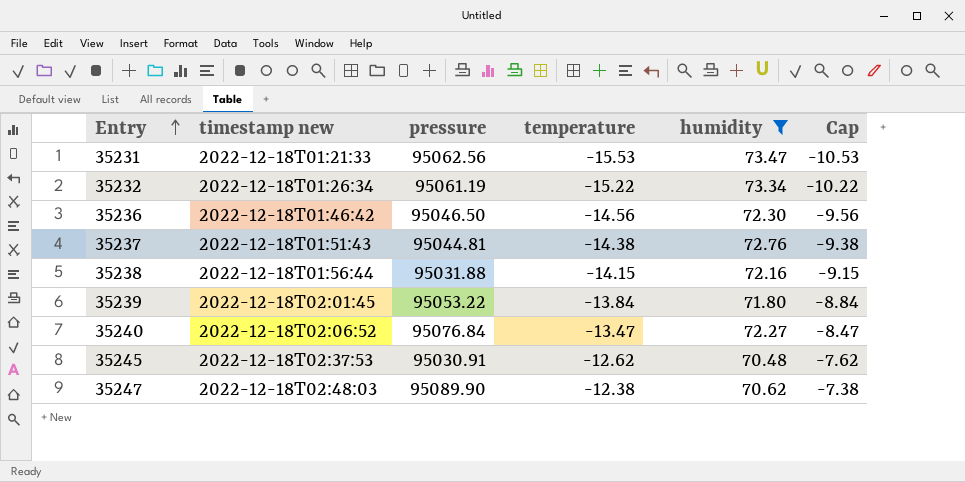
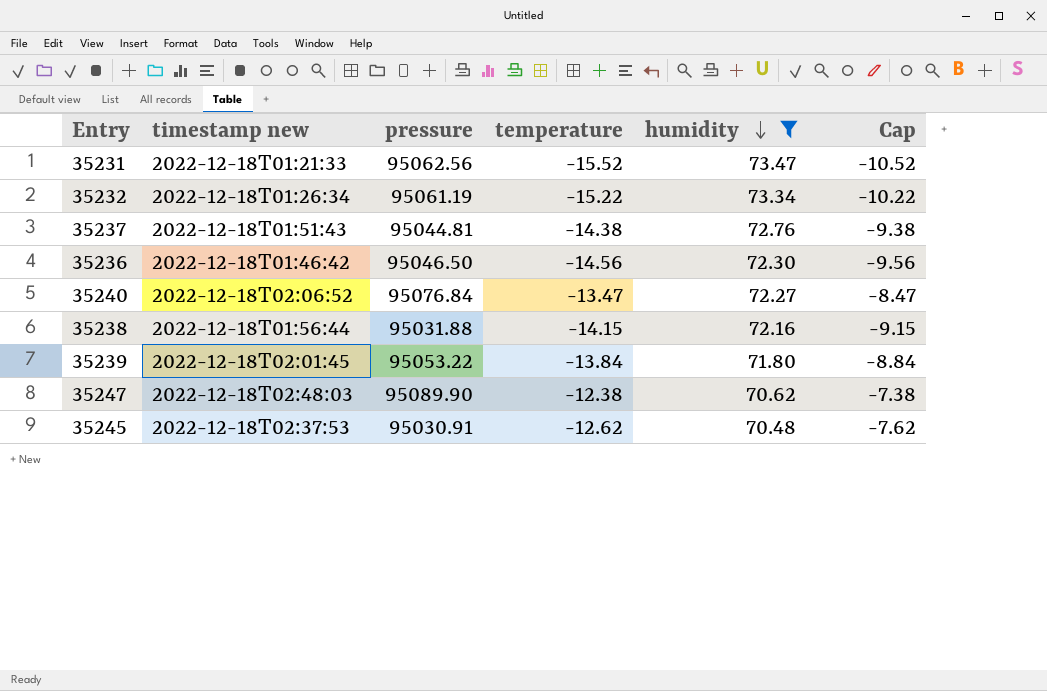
row order: Entry ascending -> humidity descending
35231 | temperature: -15.53 -> -15.52
35231 | Cap: -10.53 -> -10.52

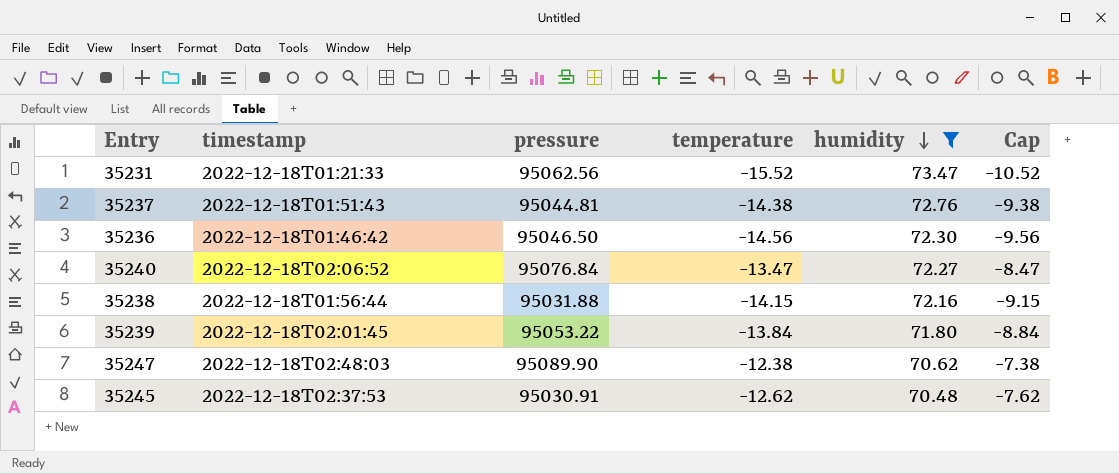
column name: timestamp new -> timestamp
row 35232: 2022-12-18T01:26:34 | 95061.19 | -15.22 | 73.34 | -10.22 -> none

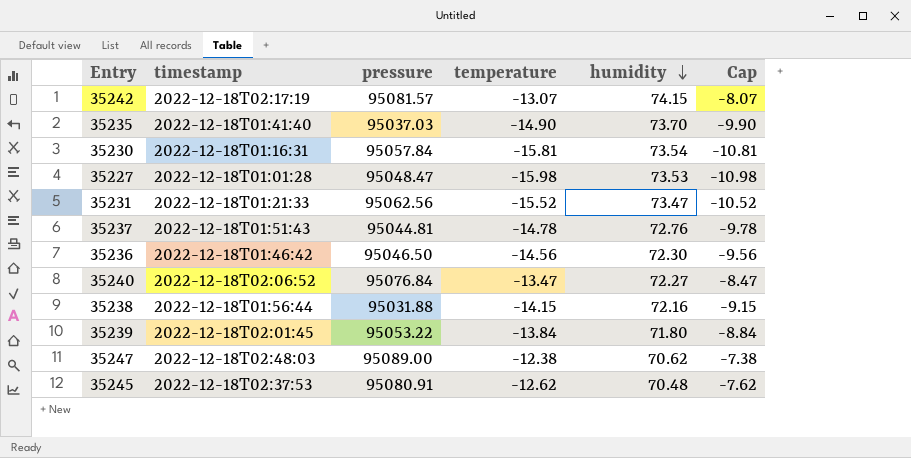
filter: humidity <= 73.47 -> none
35237 | temperature: -14.38 -> -14.78
35237 | Cap: -9.38 -> -9.78
35247 | pressure: 95089.90 -> 95089.00
35245 | pressure: 95030.91 -> 95080.91

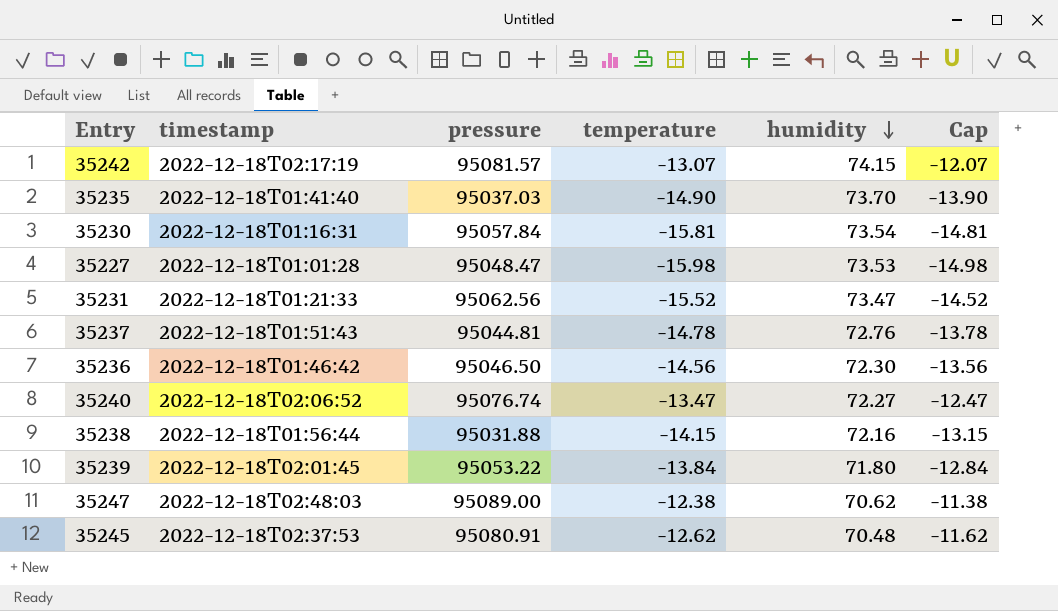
column Cap | formula: [temperature] + 5 -> [temperature] + 1
35240 | pressure: 95076.84 -> 95076.74

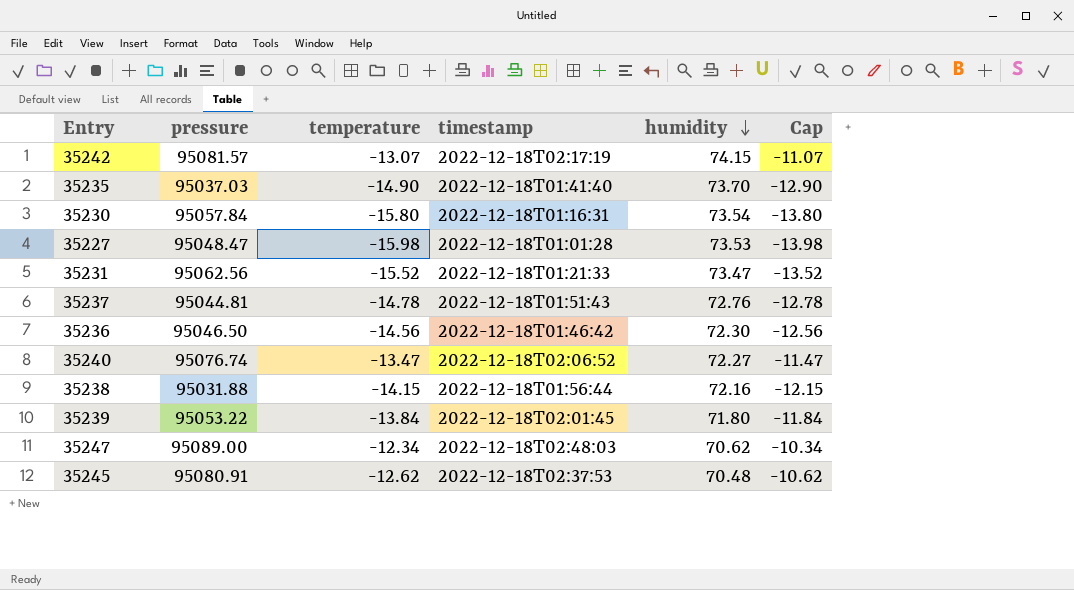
column timestamp | position: 2 -> 4
column Cap | formula: [temperature] + 1 -> [temperature] + 2
35230 | temperature: -15.81 -> -15.80
35247 | temperature: -12.38 -> -12.34

